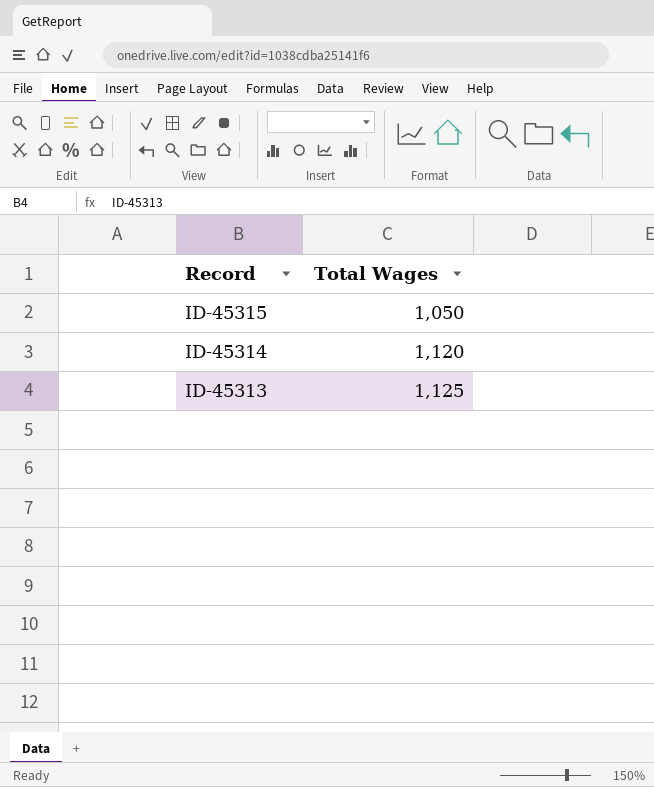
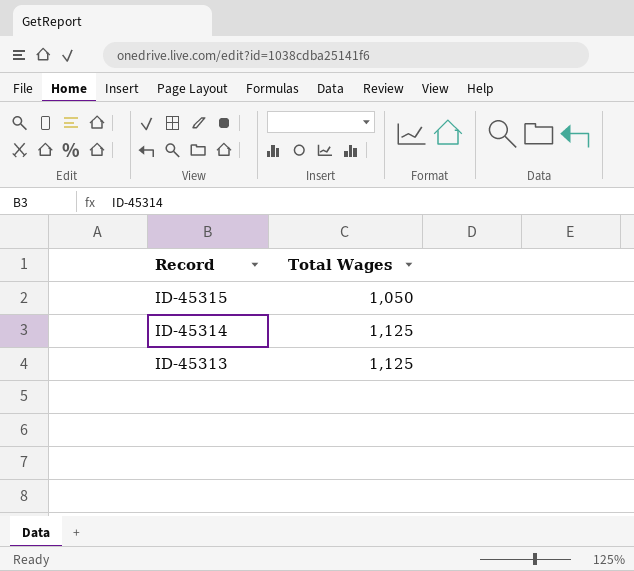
ID-45314 | Total Wages: 1,120 -> 1,125

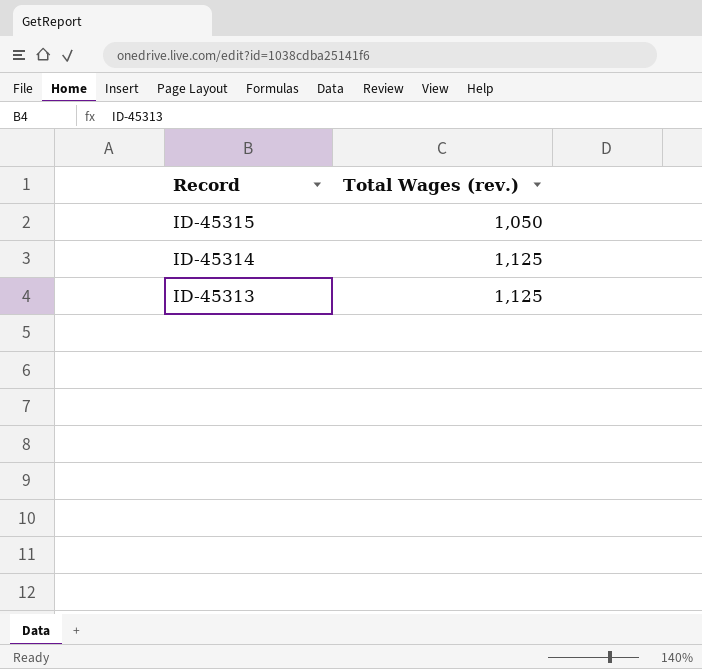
column name: Total Wages -> Total Wages (rev.)

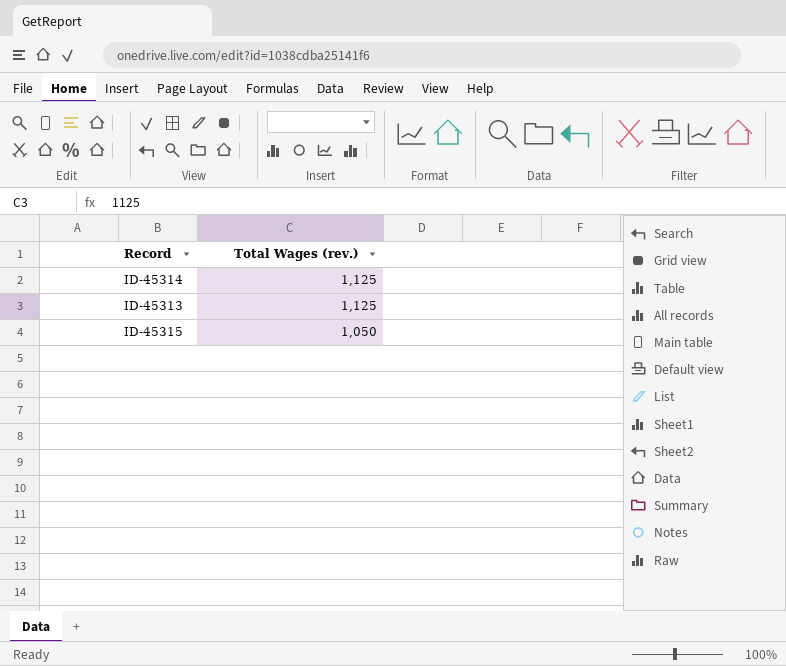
row order: Record descending -> Total Wages (rev.) descending

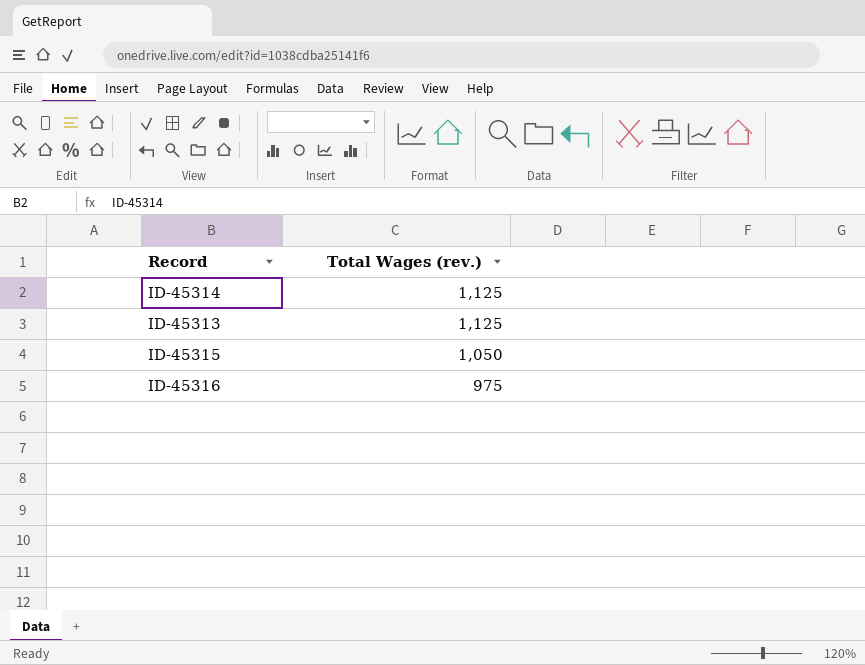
row ID-45316: none -> 975

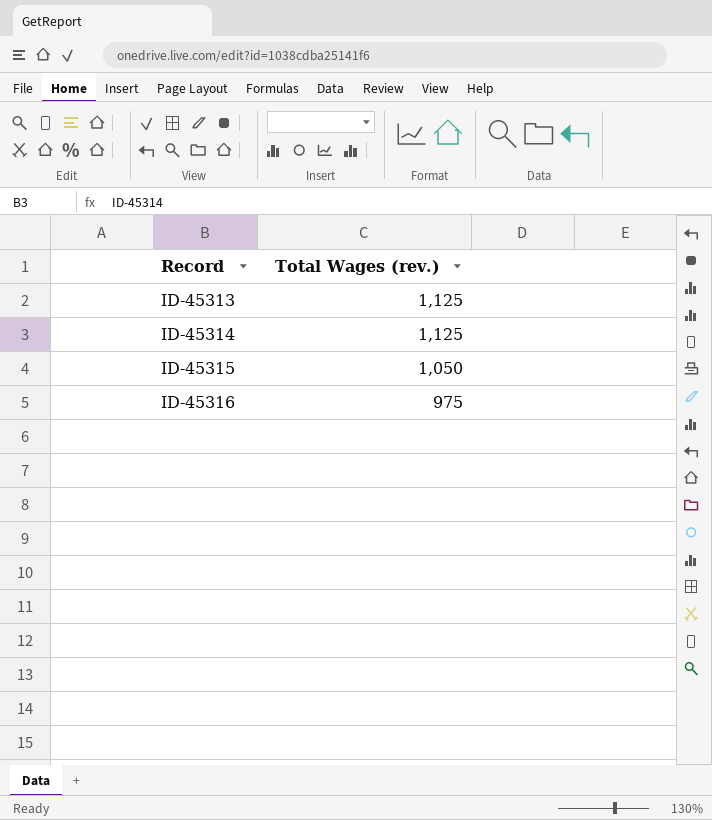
row order: Total Wages (rev.) descending -> Record ascending

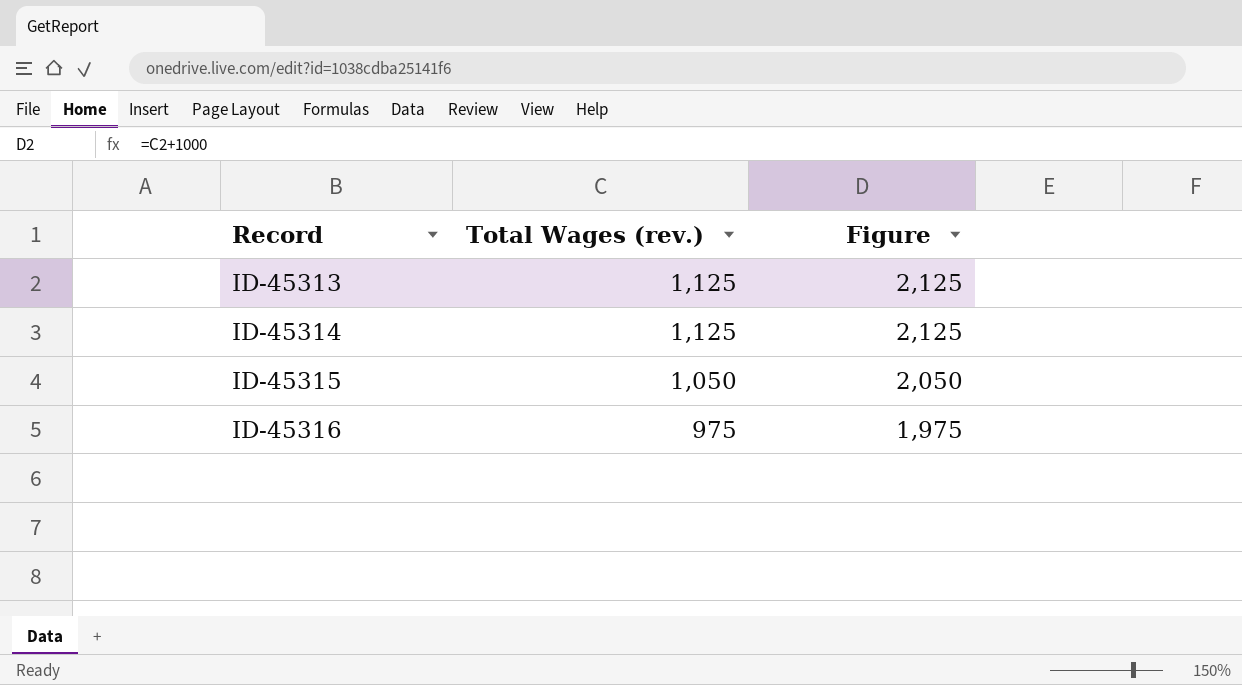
column Figure | formula: none -> [Total Wages (rev.)] + 1000

